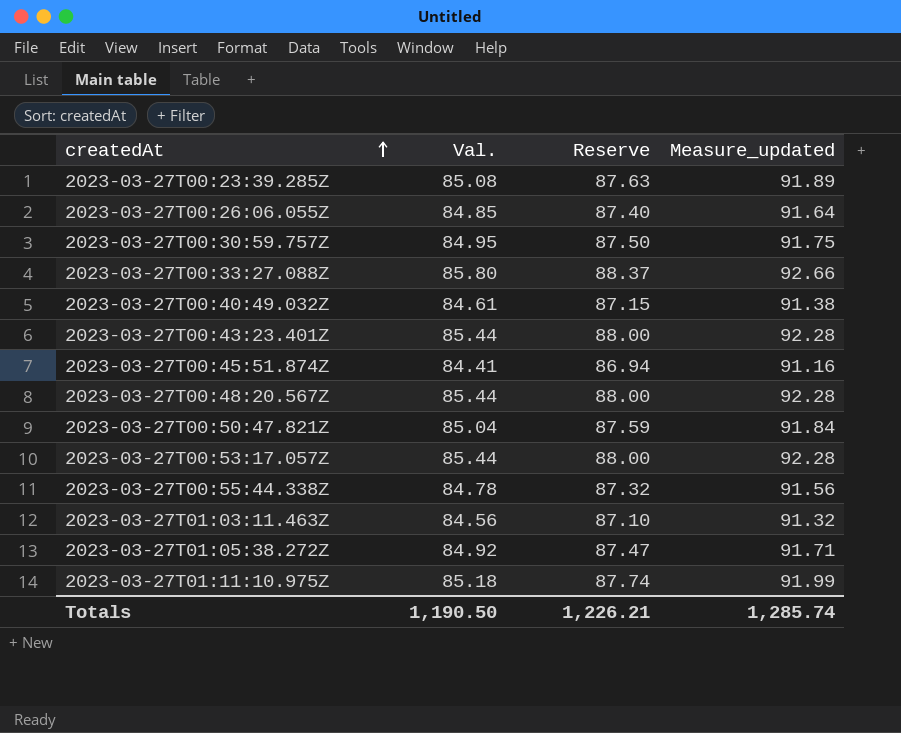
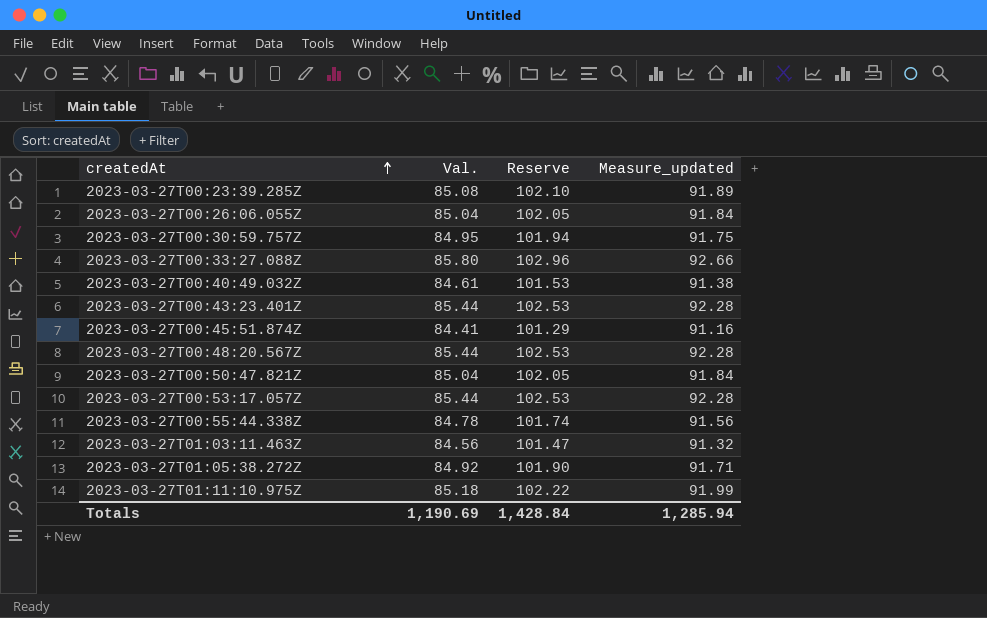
column Reserve | formula: [Val.] * 1.03 -> [Val.] * 1.2
2023-03-27T00:26:06.055Z | Val.: 84.85 -> 85.04
2023-03-27T00:26:06.055Z | Measure_updated: 91.64 -> 91.84
Totals | Val.: 1,190.50 -> 1,190.69
Totals | Reserve: 1,226.21 -> 1,428.84
Totals | Measure_updated: 1,285.74 -> 1,285.94

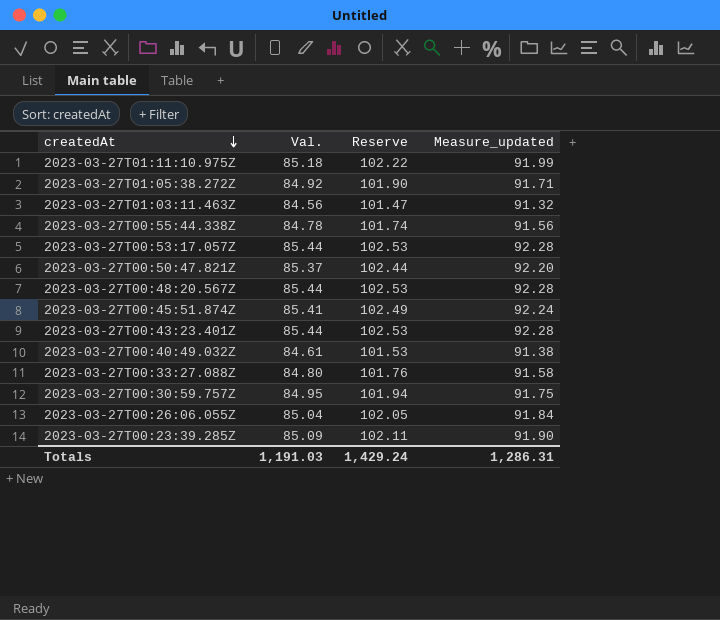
row order: createdAt ascending -> createdAt descending
2023-03-27T00:50:47.821Z | Val.: 85.04 -> 85.37
2023-03-27T00:50:47.821Z | Reserve: 102.05 -> 102.44
2023-03-27T00:50:47.821Z | Measure_updated: 91.84 -> 92.20
2023-03-27T00:45:51.874Z | Val.: 84.41 -> 85.41
2023-03-27T00:45:51.874Z | Reserve: 101.29 -> 102.49
2023-03-27T00:45:51.874Z | Measure_updated: 91.16 -> 92.24
2023-03-27T00:33:27.088Z | Val.: 85.80 -> 84.80
2023-03-27T00:33:27.088Z | Reserve: 102.96 -> 101.76
2023-03-27T00:33:27.088Z | Measure_updated: 92.66 -> 91.58
2023-03-27T00:23:39.285Z | Val.: 85.08 -> 85.09
2023-03-27T00:23:39.285Z | Reserve: 102.10 -> 102.11
2023-03-27T00:23:39.285Z | Measure_updated: 91.89 -> 91.90
Totals | Val.: 1,190.69 -> 1,191.03
Totals | Reserve: 1,428.84 -> 1,429.24
Totals | Measure_updated: 1,285.94 -> 1,286.31

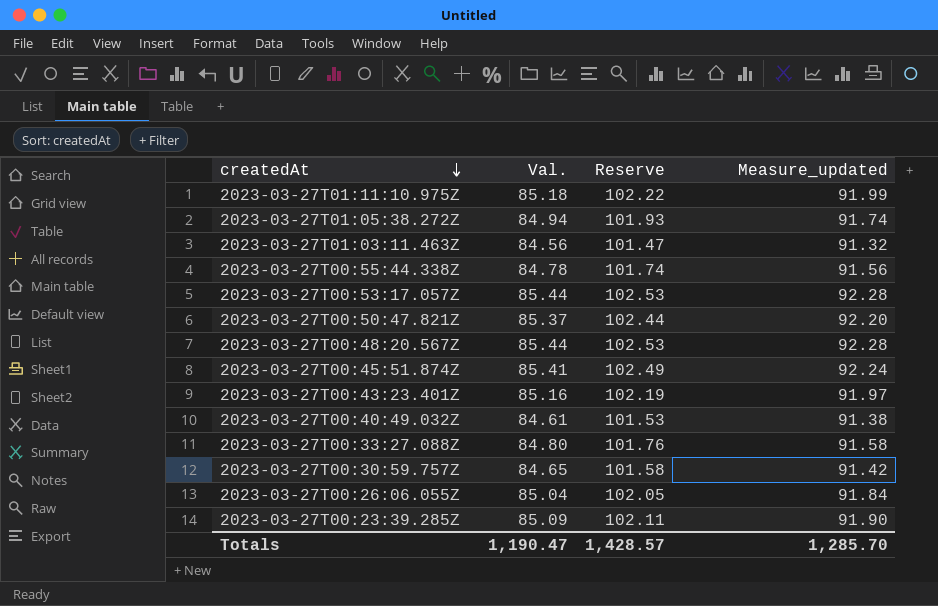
2023-03-27T01:05:38.272Z | Val.: 84.92 -> 84.94
2023-03-27T01:05:38.272Z | Reserve: 101.90 -> 101.93
2023-03-27T01:05:38.272Z | Measure_updated: 91.71 -> 91.74
2023-03-27T00:43:23.401Z | Val.: 85.44 -> 85.16
2023-03-27T00:43:23.401Z | Reserve: 102.53 -> 102.19
2023-03-27T00:43:23.401Z | Measure_updated: 92.28 -> 91.97
2023-03-27T00:30:59.757Z | Val.: 84.95 -> 84.65
2023-03-27T00:30:59.757Z | Reserve: 101.94 -> 101.58
2023-03-27T00:30:59.757Z | Measure_updated: 91.75 -> 91.42
Totals | Val.: 1,191.03 -> 1,190.47
Totals | Reserve: 1,429.24 -> 1,428.57
Totals | Measure_updated: 1,286.31 -> 1,285.70

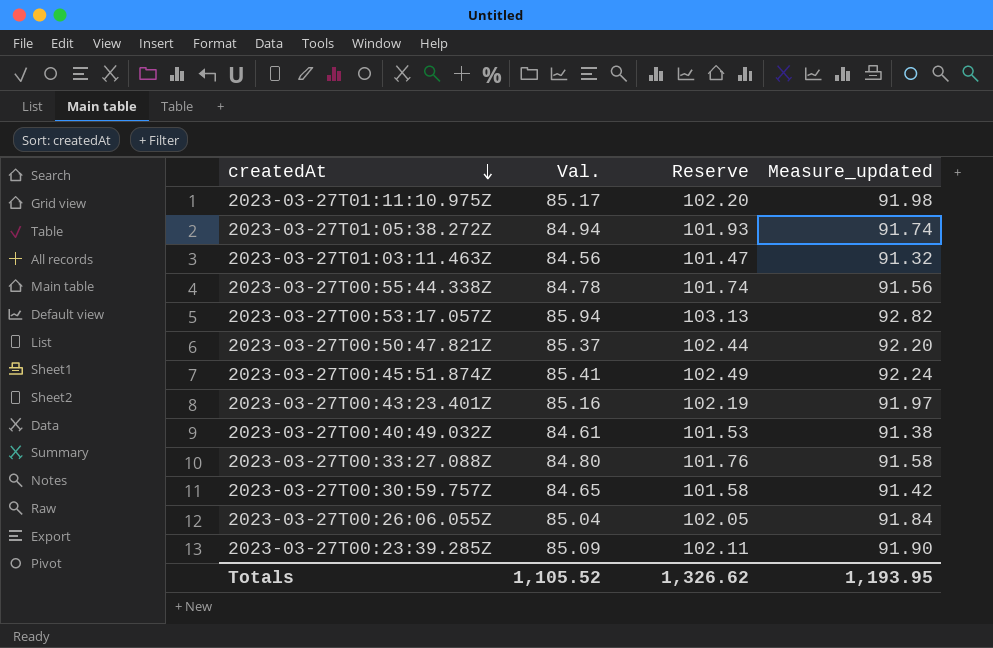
row 2023-03-27T00:48:20.567Z: 85.44 | 102.53 | 92.28 -> none
2023-03-27T01:11:10.975Z | Val.: 85.18 -> 85.17
2023-03-27T01:11:10.975Z | Reserve: 102.22 -> 102.20
2023-03-27T01:11:10.975Z | Measure_updated: 91.99 -> 91.98
2023-03-27T00:53:17.057Z | Val.: 85.44 -> 85.94
2023-03-27T00:53:17.057Z | Reserve: 102.53 -> 103.13
2023-03-27T00:53:17.057Z | Measure_updated: 92.28 -> 92.82
Totals | Val.: 1,190.47 -> 1,105.52
Totals | Reserve: 1,428.57 -> 1,326.62
Totals | Measure_updated: 1,285.70 -> 1,193.95

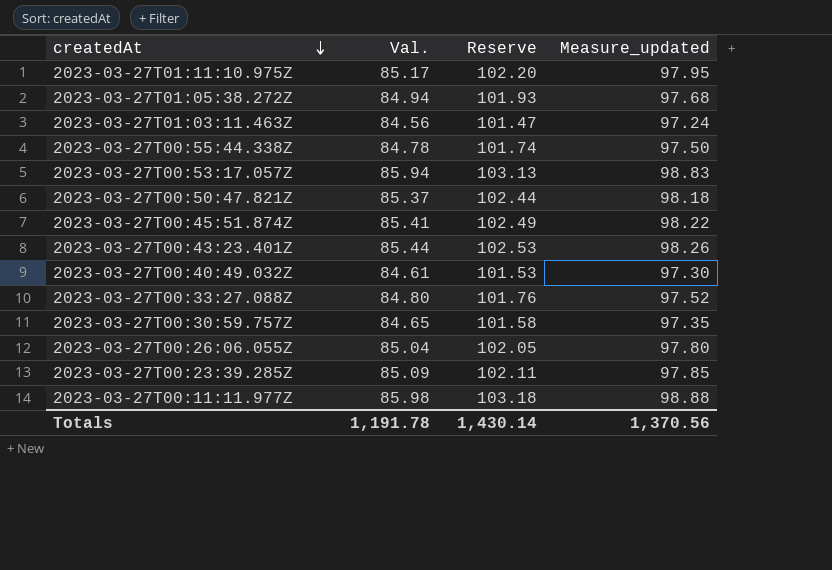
column Measure_updated | formula: [Val.] * 1.08 -> [Val.] * 1.15
2023-03-27T00:43:23.401Z | Val.: 85.16 -> 85.44
2023-03-27T00:43:23.401Z | Reserve: 102.19 -> 102.53
row 2023-03-27T00:11:11.977Z: none -> 85.98 | 103.18 | 98.88
Totals | Val.: 1,105.52 -> 1,191.78
Totals | Reserve: 1,326.62 -> 1,430.14
Totals | Measure_updated: 1,193.95 -> 1,370.56

